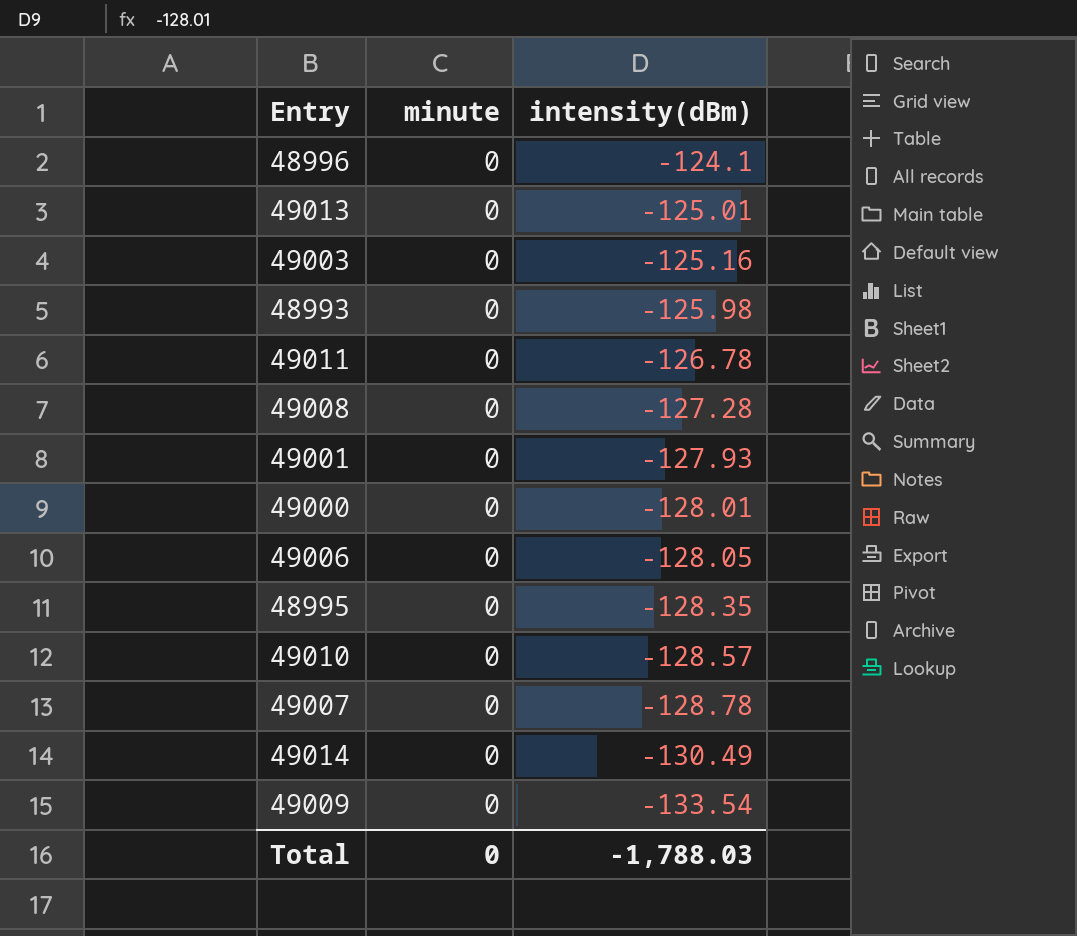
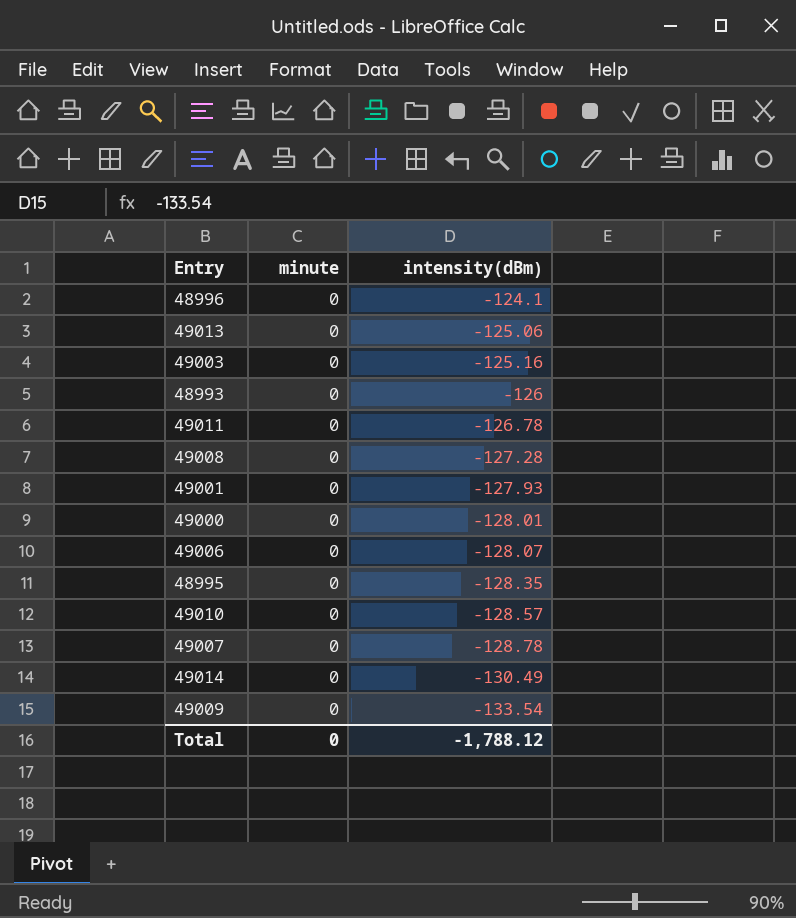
49013 | intensity(dBm): -125.01 -> -125.06
48993 | intensity(dBm): -125.98 -> -126
49006 | intensity(dBm): -128.05 -> -128.07
Total | intensity(dBm): -1,788.03 -> -1,788.12

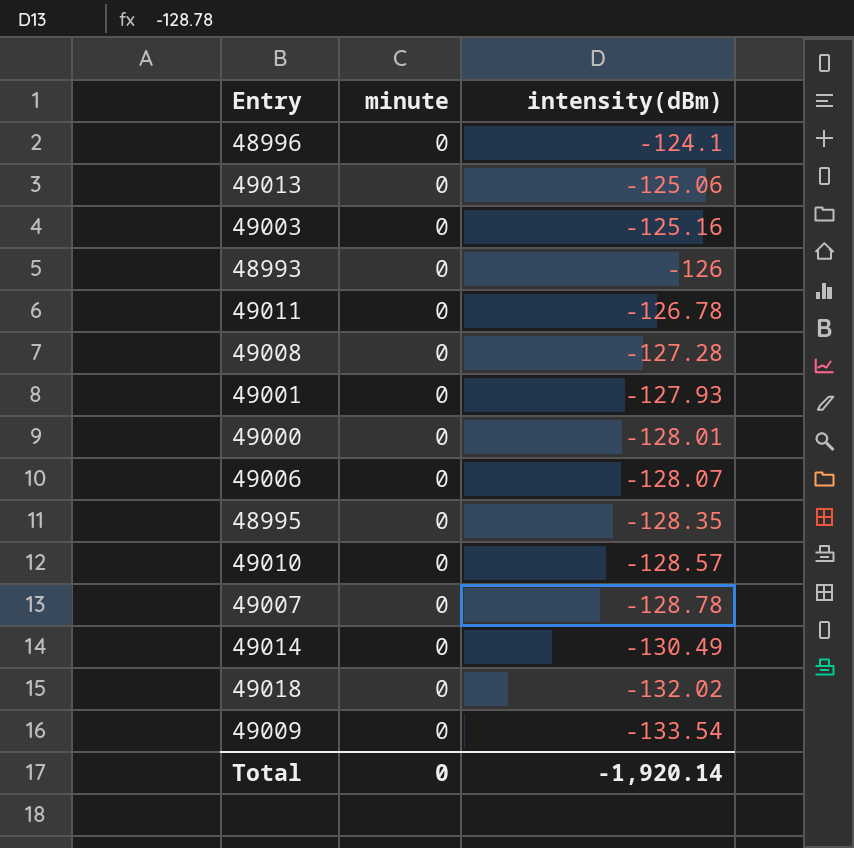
row 49018: none -> 0 | -132.02
Total | intensity(dBm): -1,788.12 -> -1,920.14

